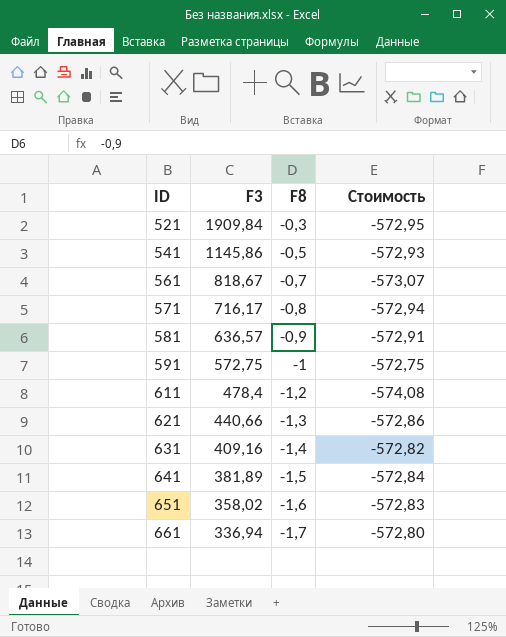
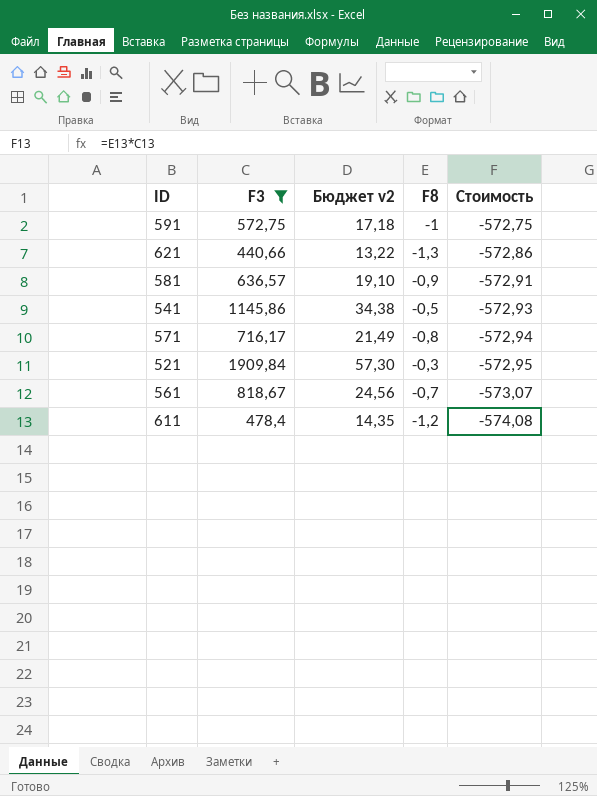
filter: none -> F3 >= 440,66
row order: ID ascending -> Стоимость descending
column Бюджет v2 | formula: none -> [F3] * 0,03

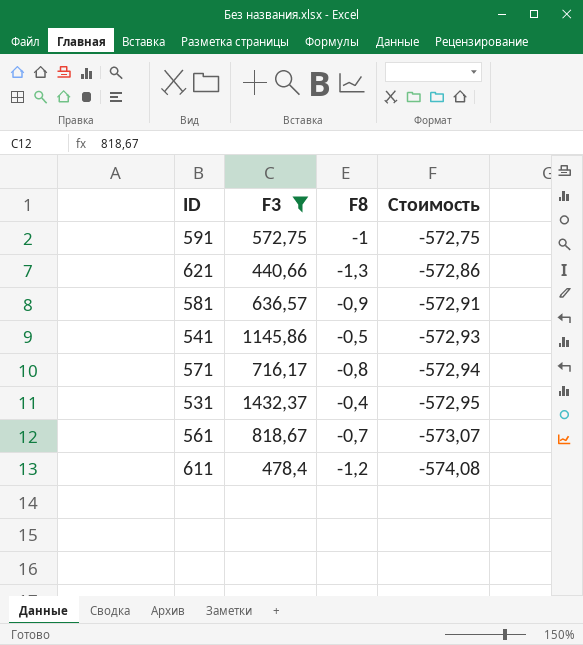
column Бюджет v2 | formula: [F3] * 0,03 -> none
row 521: 1909,84 | 57,30 | -0,3 | -572,95 -> none
row 531: none -> 1432,37 | -0,4 | -572,95

